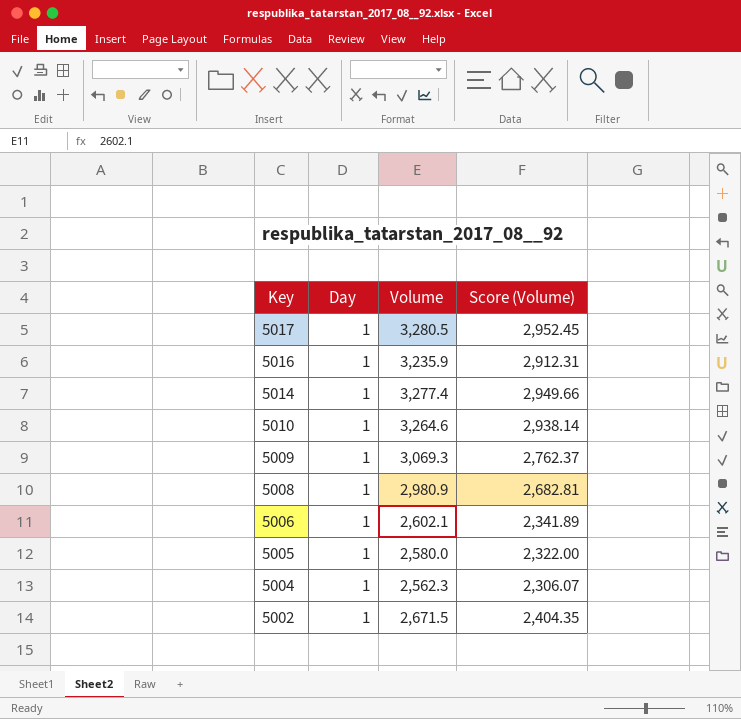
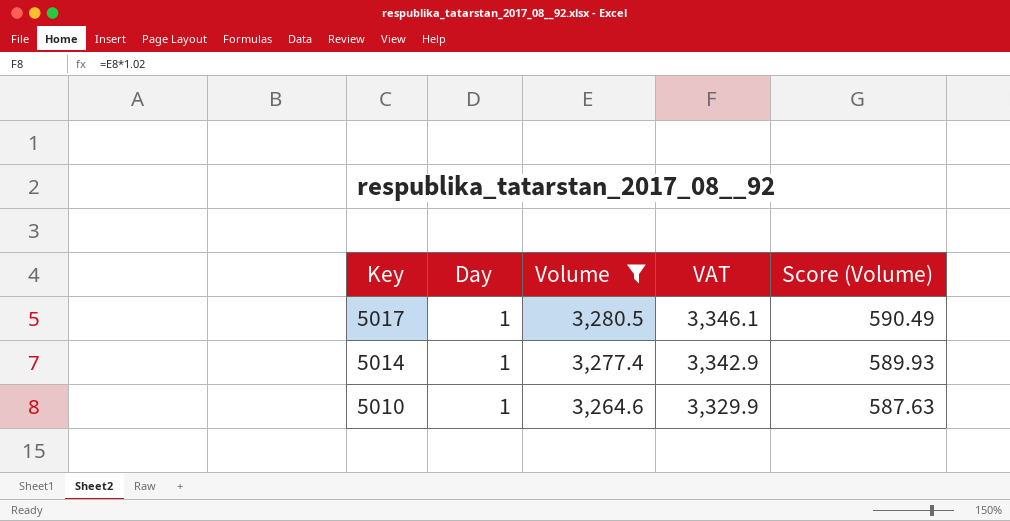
filter: none -> Volume >= 3,264.6
column VAT | formula: none -> [Volume] * 1.02
column Score (Volume) | formula: [Volume] * 0.9 -> [Volume] * 0.18

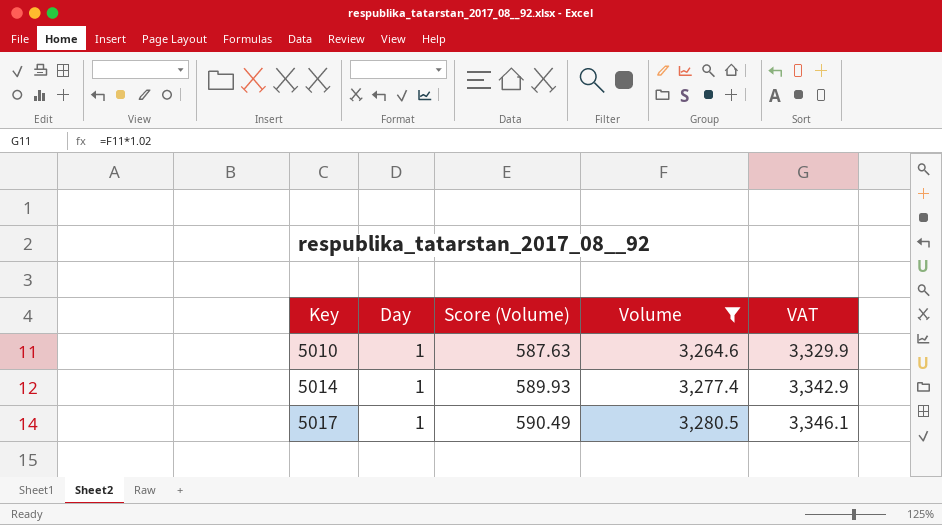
row order: Key descending -> Key ascending
column Score (Volume) | position: 5 -> 3

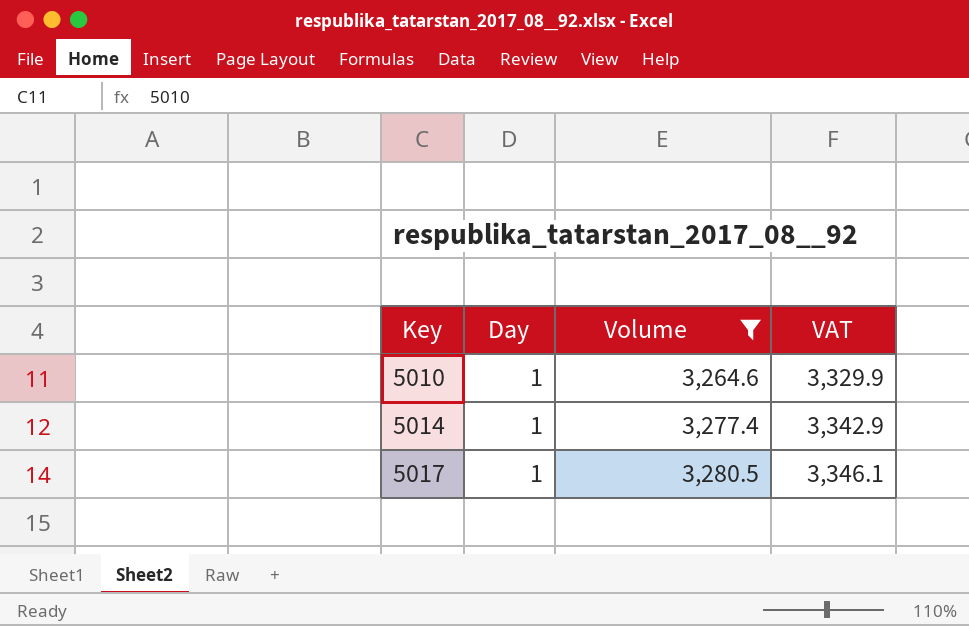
column Score (Volume) | formula: [Volume] * 0.18 -> none

